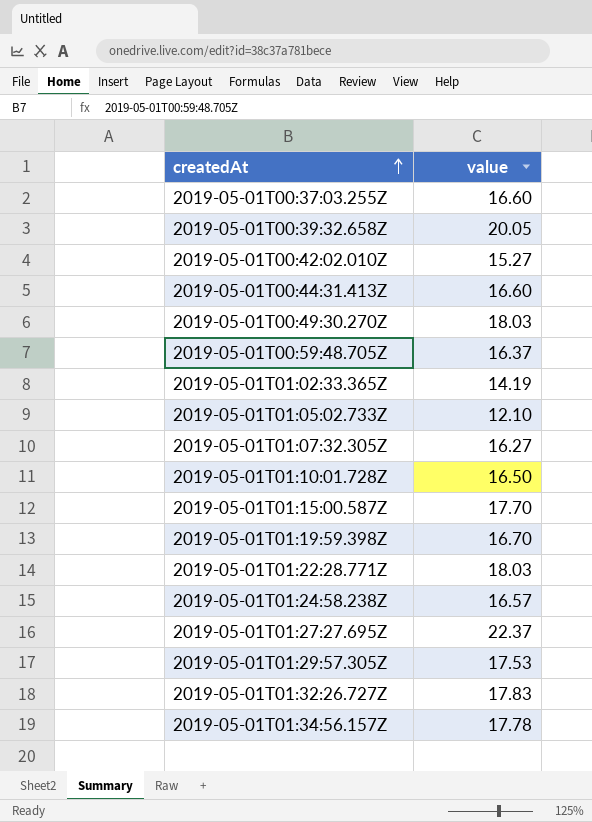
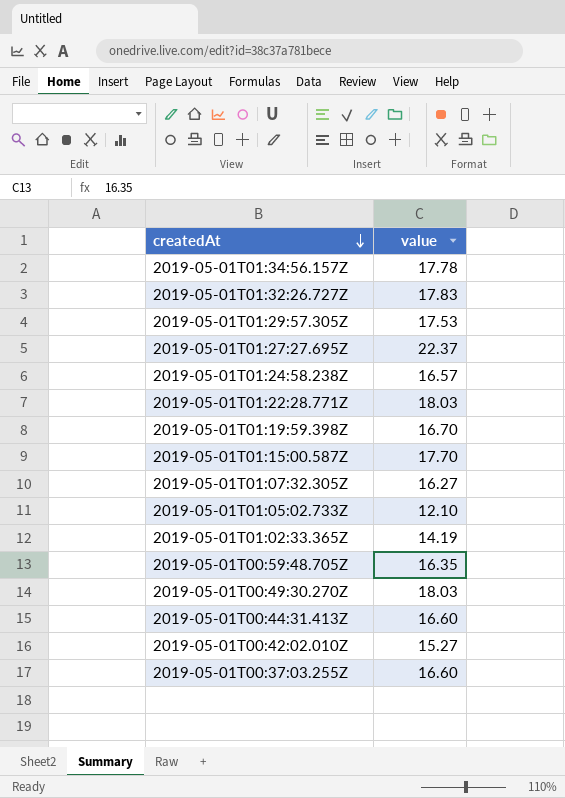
row order: createdAt ascending -> createdAt descending
row 2019-05-01T00:39:32.658Z: 20.05 -> none
row 2019-05-01T01:10:01.728Z: 16.50 -> none
2019-05-01T00:59:48.705Z | value: 16.37 -> 16.35

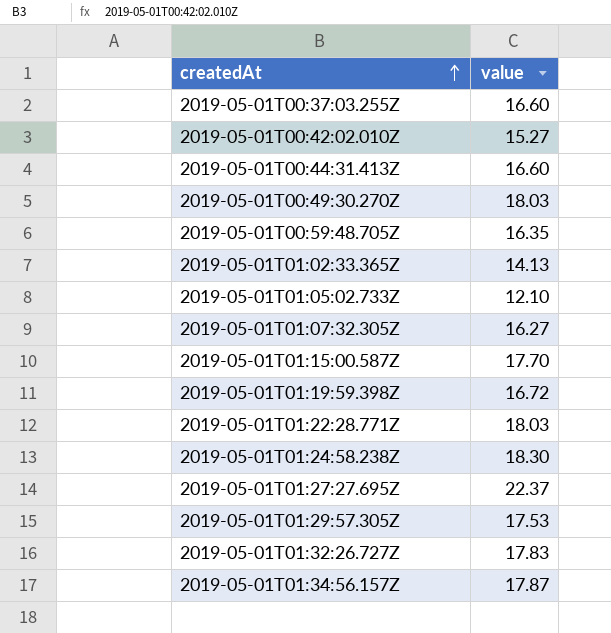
row order: createdAt descending -> createdAt ascending
2019-05-01T01:02:33.365Z | value: 14.19 -> 14.13
2019-05-01T01:19:59.398Z | value: 16.70 -> 16.72
2019-05-01T01:24:58.238Z | value: 16.57 -> 18.30
2019-05-01T01:34:56.157Z | value: 17.78 -> 17.87

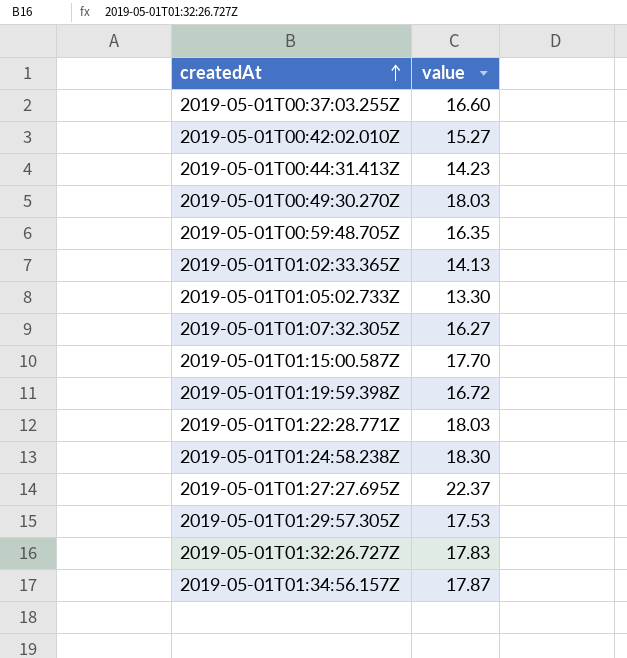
2019-05-01T00:44:31.413Z | value: 16.60 -> 14.23
2019-05-01T01:05:02.733Z | value: 12.10 -> 13.30

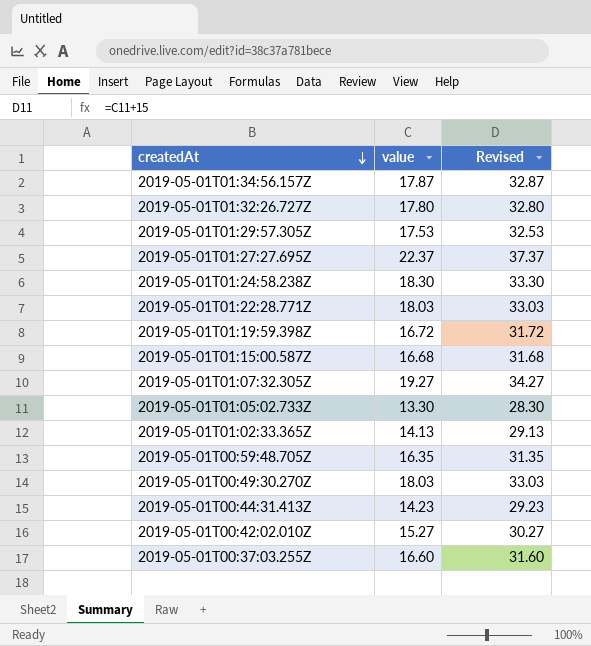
row order: createdAt ascending -> createdAt descending
column Revised | formula: none -> [value] + 15
2019-05-01T01:32:26.727Z | value: 17.83 -> 17.80
2019-05-01T01:15:00.587Z | value: 17.70 -> 16.68
2019-05-01T01:07:32.305Z | value: 16.27 -> 19.27

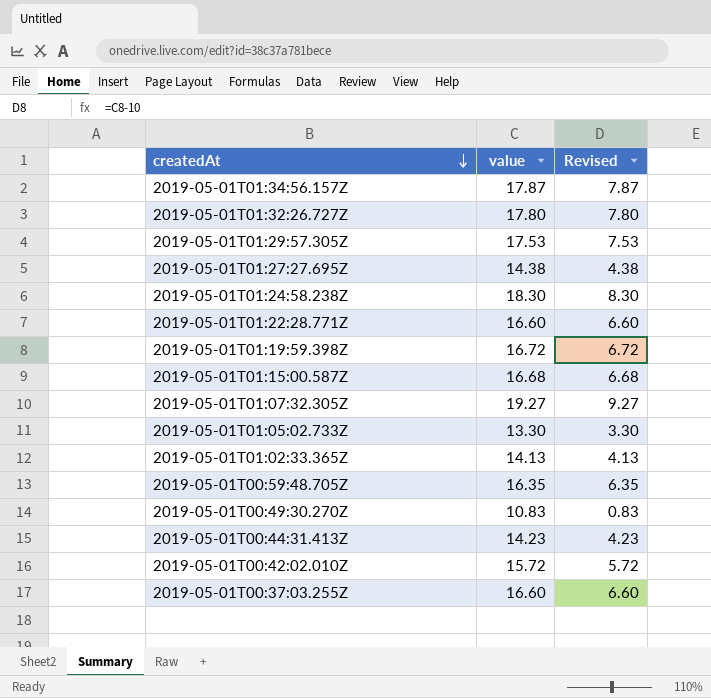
column Revised | formula: [value] + 15 -> [value] - 10
2019-05-01T01:27:27.695Z | value: 22.37 -> 14.38
2019-05-01T01:22:28.771Z | value: 18.03 -> 16.60
2019-05-01T00:49:30.270Z | value: 18.03 -> 10.83
2019-05-01T00:42:02.010Z | value: 15.27 -> 15.72

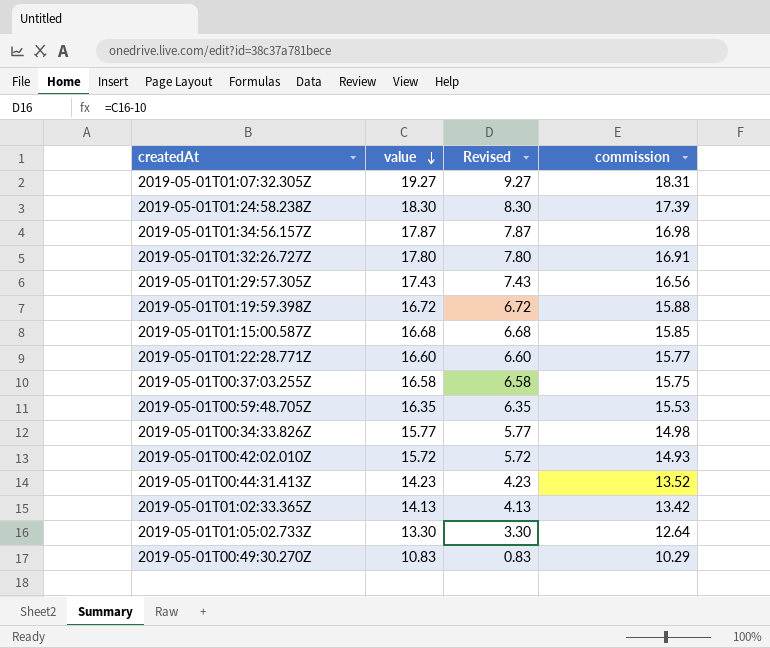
row order: createdAt descending -> value descending
column commission | formula: none -> [value] * 0.95
row 2019-05-01T01:27:27.695Z: 14.38 | 4.38 -> none
2019-05-01T01:29:57.305Z | value: 17.53 -> 17.43
2019-05-01T01:29:57.305Z | Revised: 7.53 -> 7.43
2019-05-01T00:37:03.255Z | value: 16.60 -> 16.58
2019-05-01T00:37:03.255Z | Revised: 6.60 -> 6.58
row 2019-05-01T00:34:33.826Z: none -> 15.77 | 5.77 | 14.98

